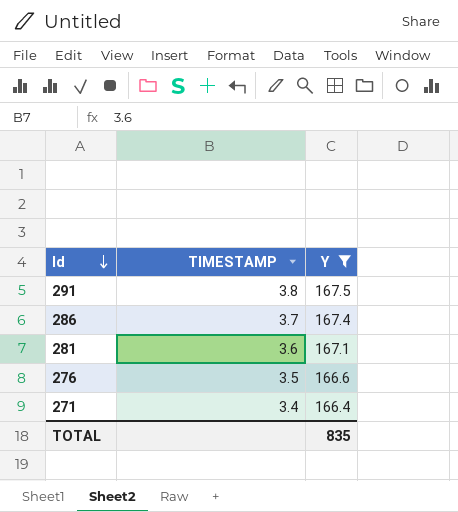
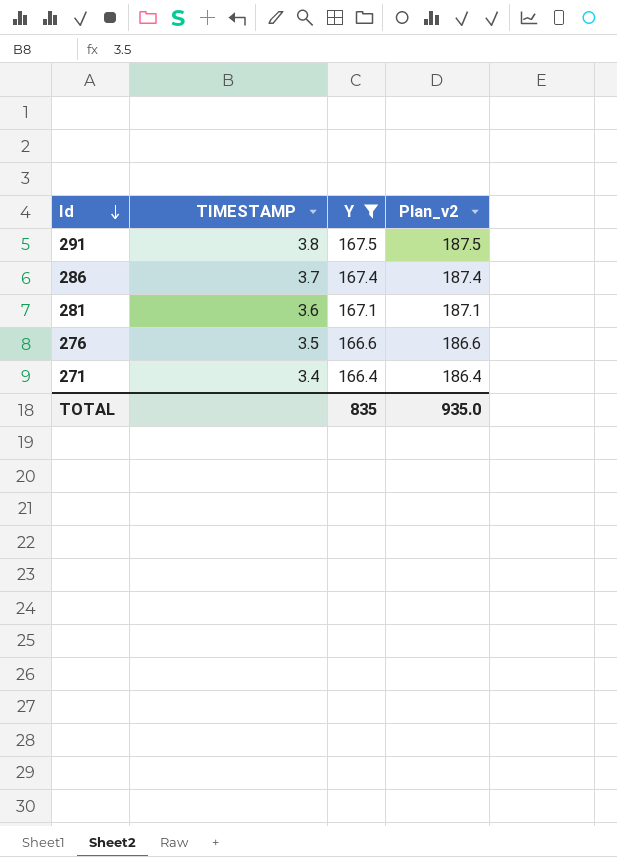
column Plan_v2 | formula: none -> [Y] + 20

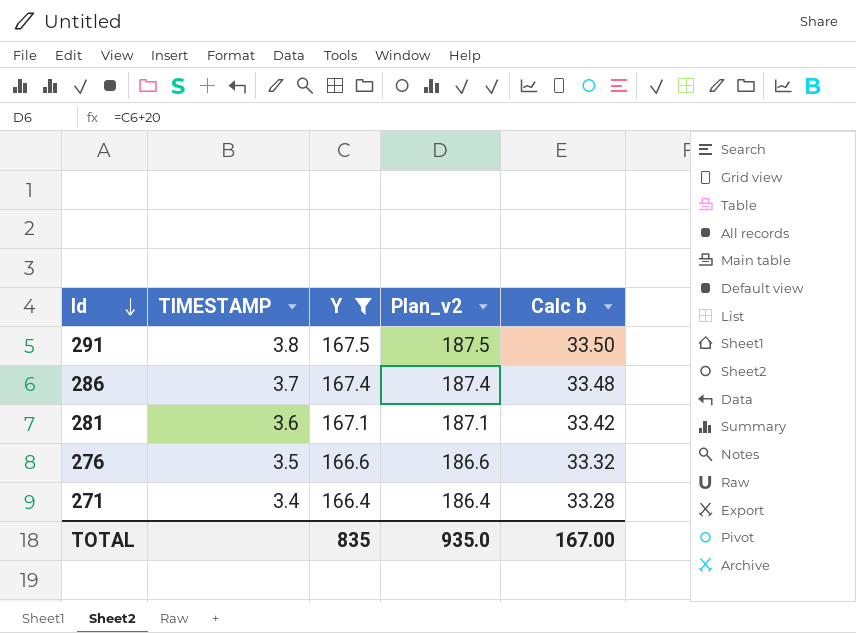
column Calc b | formula: none -> [Y] * 0.2

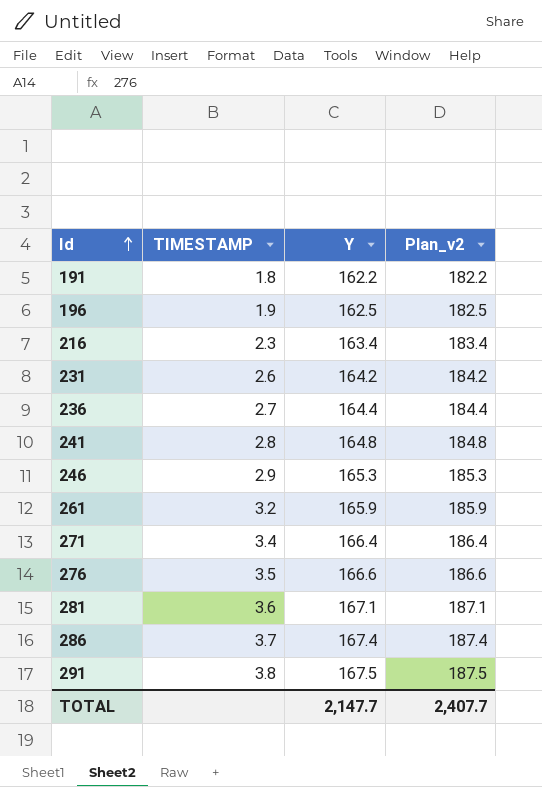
filter: Y >= 166.4 -> none
row order: Id descending -> Id ascending
column Calc b | formula: [Y] * 0.2 -> none
TOTAL | Y: 835 -> 2,147.7
TOTAL | Plan_v2: 935.0 -> 2,407.7

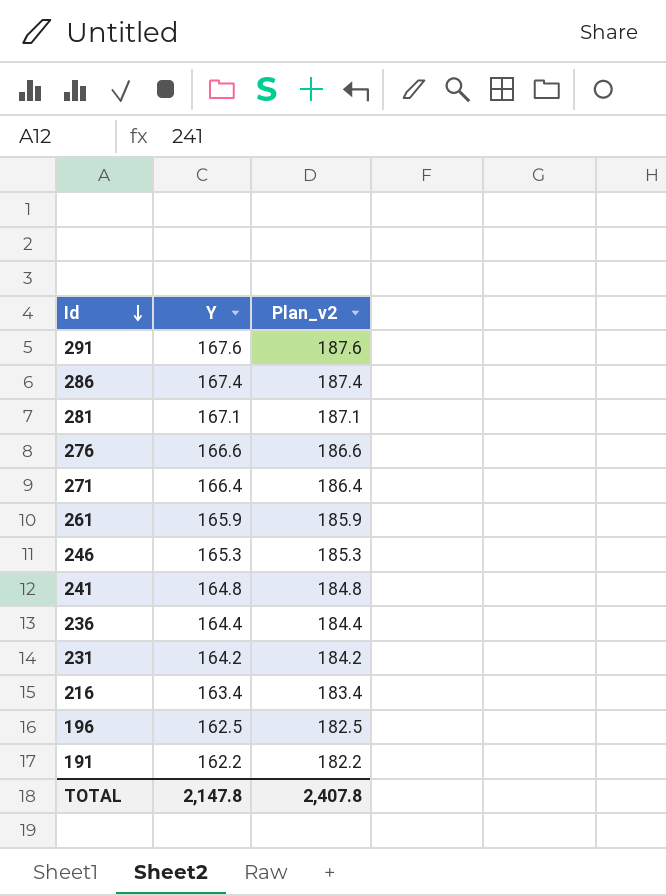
row order: Id ascending -> Id descending
column TIMESTAMP | position: 2 -> none
291 | Y: 167.5 -> 167.6
291 | Plan_v2: 187.5 -> 187.6
TOTAL | Y: 2,147.7 -> 2,147.8
TOTAL | Plan_v2: 2,407.7 -> 2,407.8

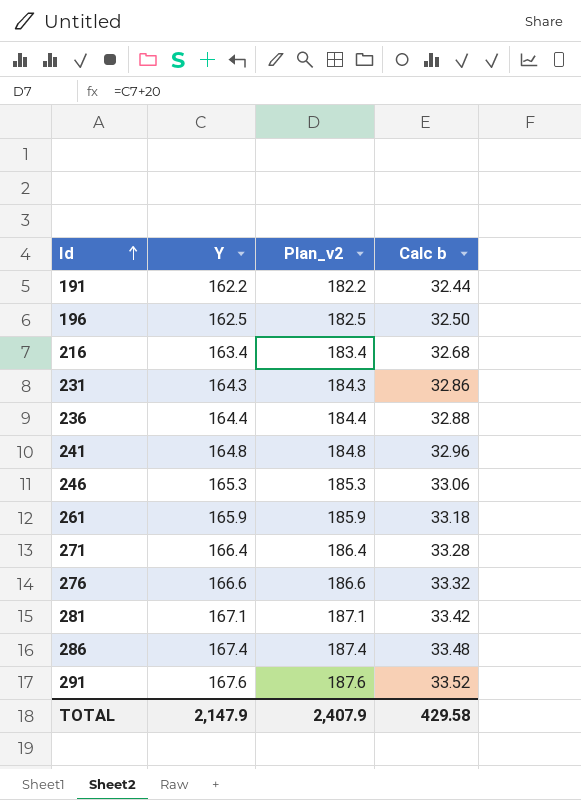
row order: Id descending -> Id ascending
column Calc b | formula: none -> [Y] * 0.2
231 | Y: 164.2 -> 164.3
231 | Plan_v2: 184.2 -> 184.3
TOTAL | Y: 2,147.8 -> 2,147.9
TOTAL | Plan_v2: 2,407.8 -> 2,407.9

